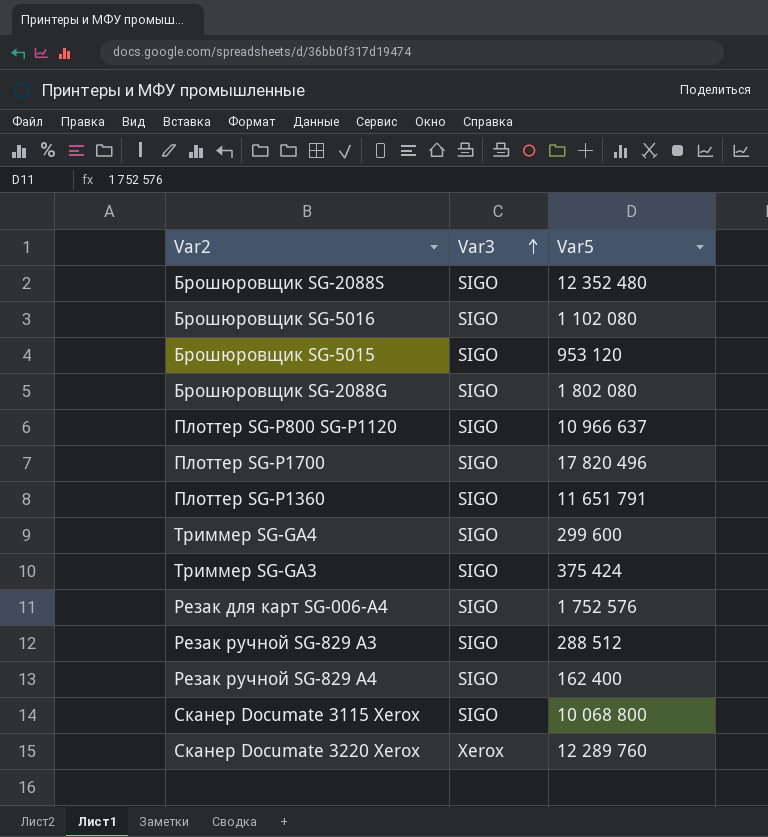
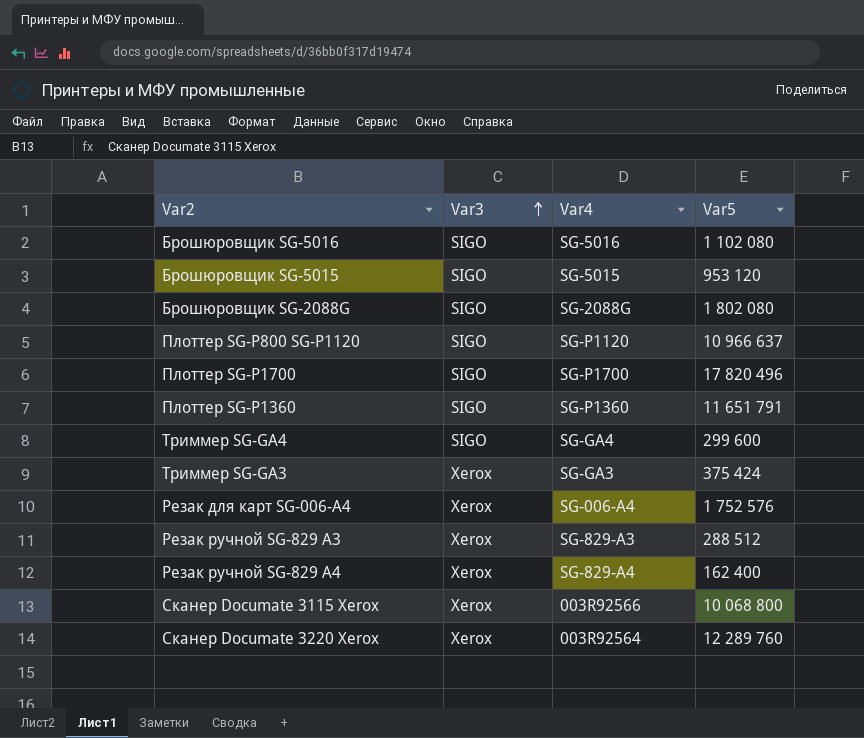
column Var4 | position: none -> 3
row Брошюровщик SG-2088S: SIGO | 12 352 480 -> none
Триммер SG-GA3 | Var3: SIGO -> Xerox
Резак для карт SG-006-A4 | Var3: SIGO -> Xerox
Резак ручной SG-829 А3 | Var3: SIGO -> Xerox
Резак ручной SG-829 А4 | Var3: SIGO -> Xerox
Сканер Documate 3115 Xerox | Var3: SIGO -> Xerox

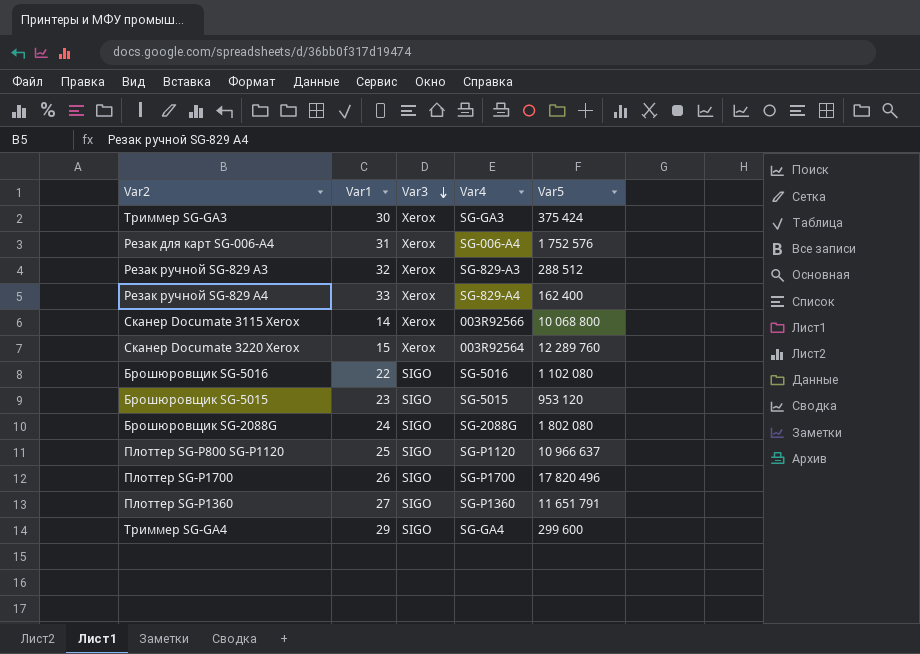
row order: Var3 ascending -> Var3 descending
column Var1 | position: none -> 2

